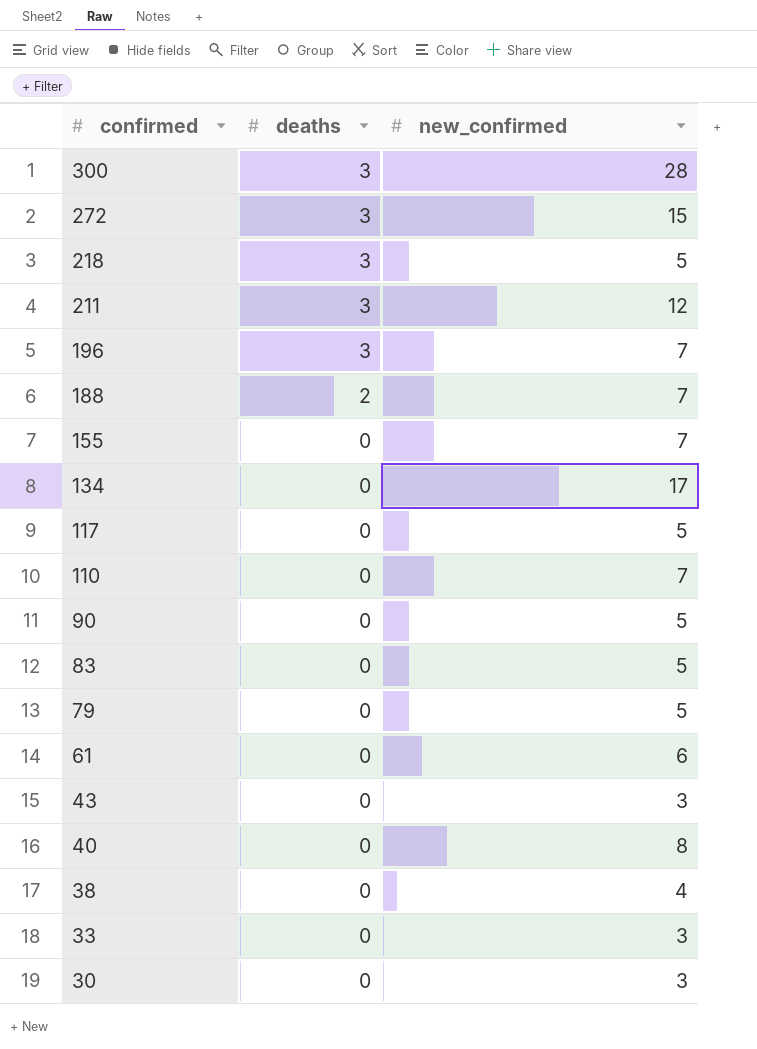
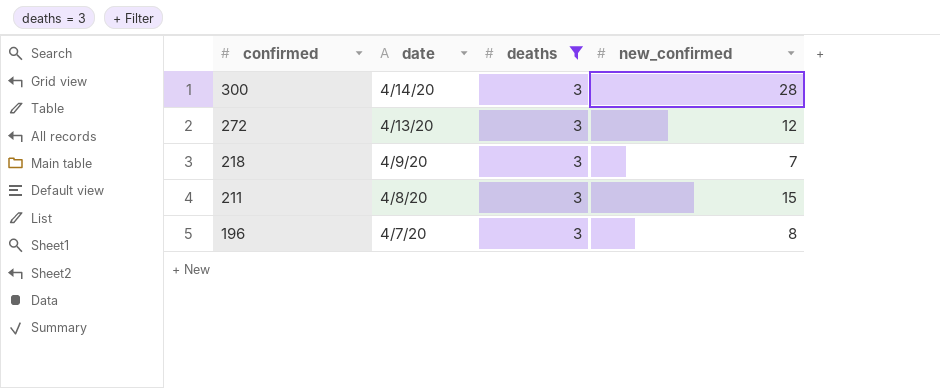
filter: none -> deaths = 3
column date | position: none -> 2
272 | new_confirmed: 15 -> 12
218 | new_confirmed: 5 -> 7
211 | new_confirmed: 12 -> 15
196 | new_confirmed: 7 -> 8

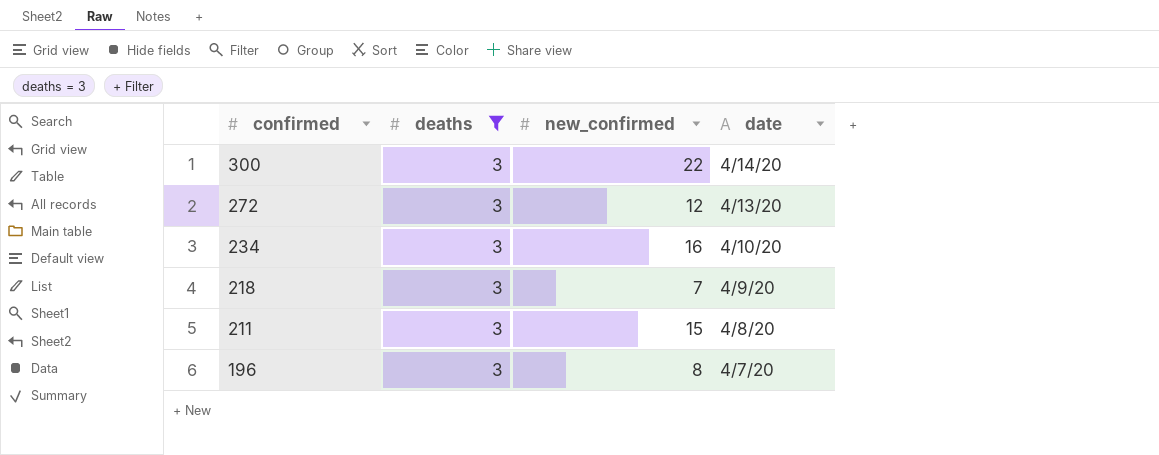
column date | position: 2 -> 4
300 | new_confirmed: 28 -> 22
row 234: none -> 3 | 16 | 4/10/20

